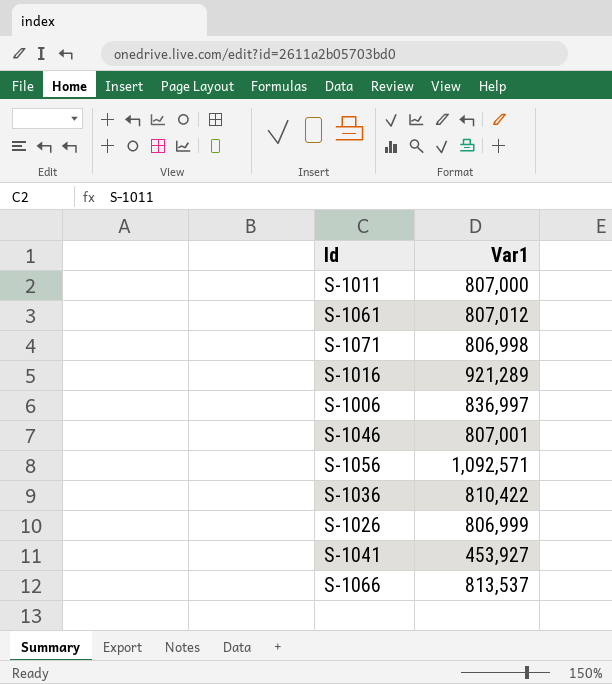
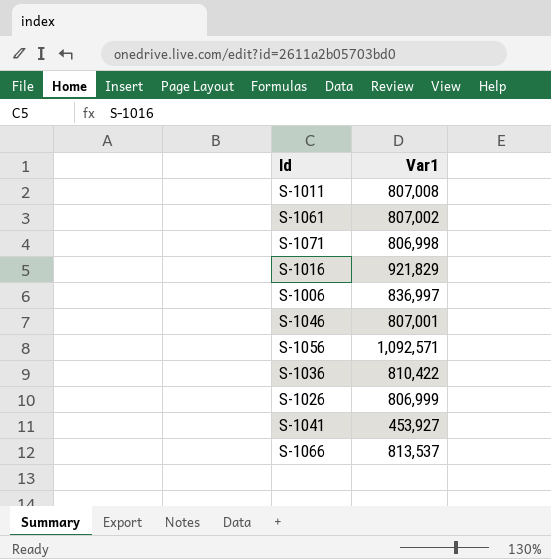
S-1011 | Var1: 807,000 -> 807,008
S-1061 | Var1: 807,012 -> 807,002
S-1016 | Var1: 921,289 -> 921,829

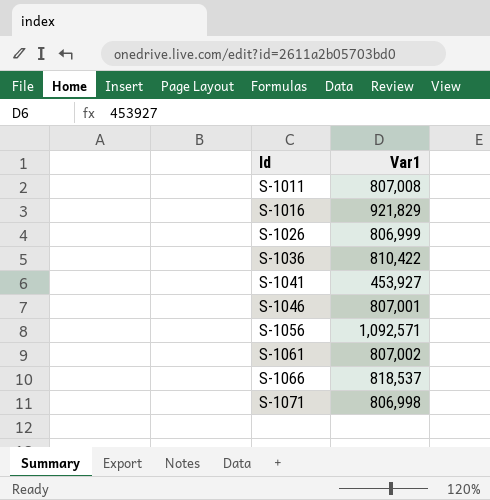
row order: none -> Id ascending
row S-1006: 836,997 -> none
S-1066 | Var1: 813,537 -> 818,537

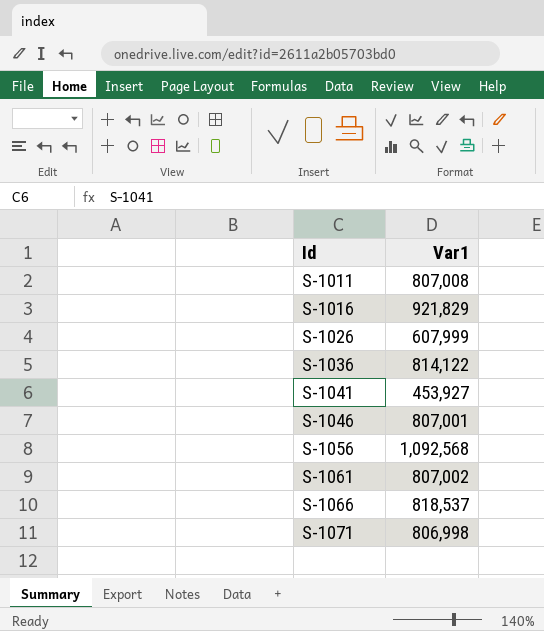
S-1026 | Var1: 806,999 -> 607,999
S-1036 | Var1: 810,422 -> 814,122
S-1056 | Var1: 1,092,571 -> 1,092,568

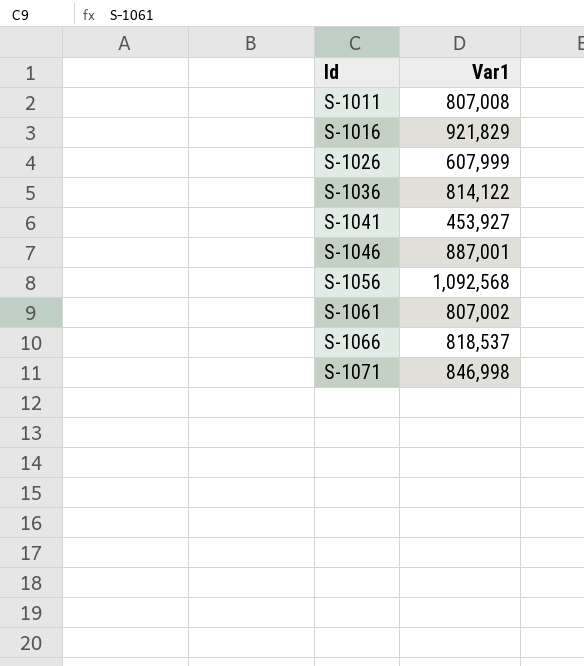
S-1046 | Var1: 807,001 -> 887,001
S-1071 | Var1: 806,998 -> 846,998

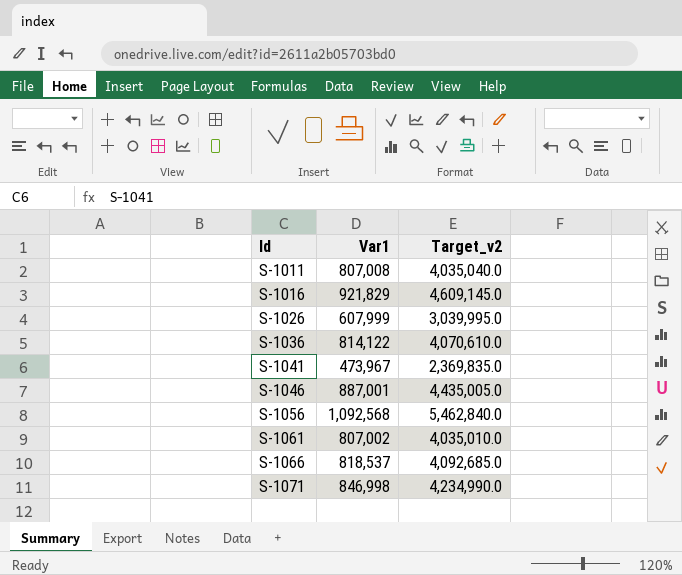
column Target_v2 | formula: none -> [Var1] * 5
S-1041 | Var1: 453,927 -> 473,967

